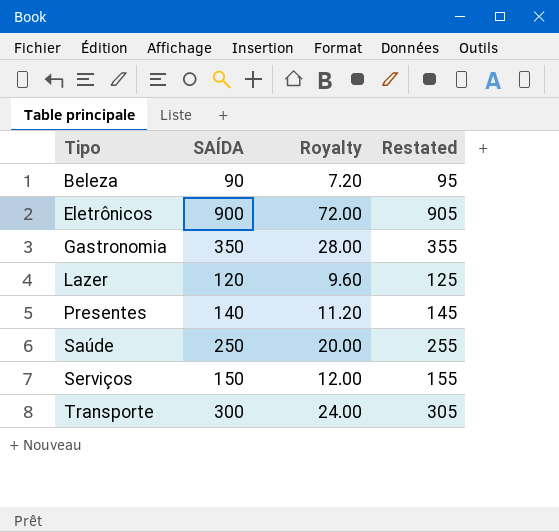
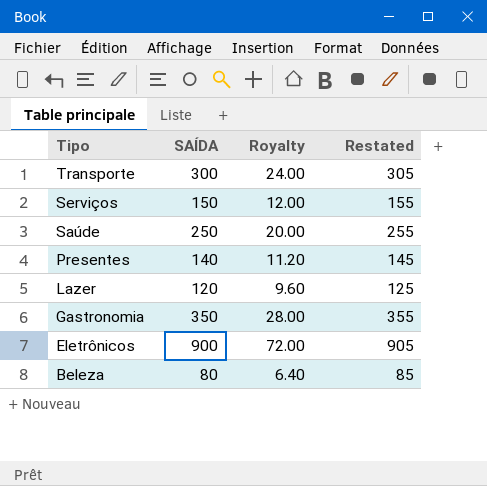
row order: Tipo ascending -> Tipo descending
Beleza | SAÍDA: 90 -> 80
Beleza | Royalty: 7.20 -> 6.40
Beleza | Restated: 95 -> 85

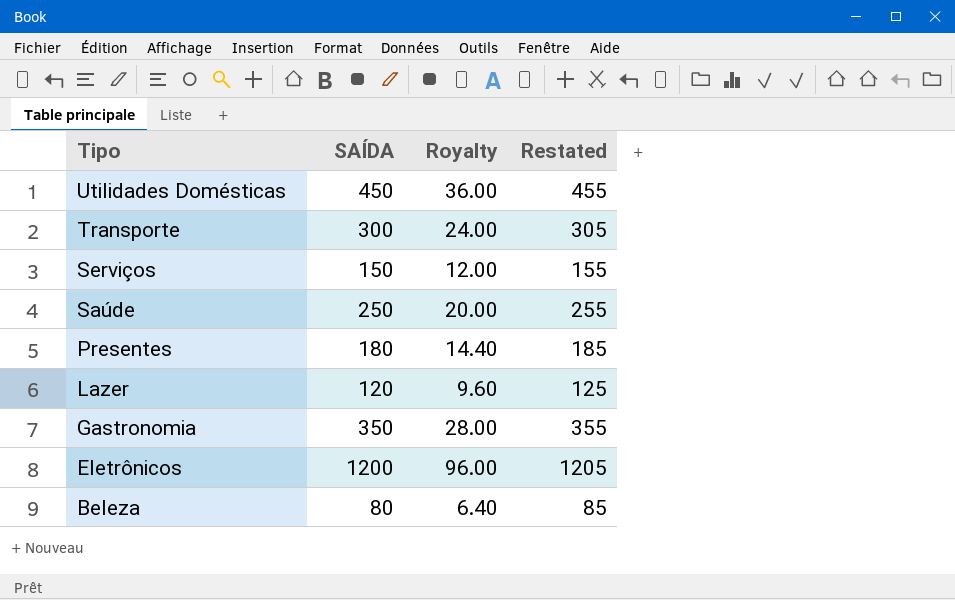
row Utilidades Domésticas: none -> 450 | 36.00 | 455
Presentes | SAÍDA: 140 -> 180
Presentes | Royalty: 11.20 -> 14.40
Presentes | Restated: 145 -> 185
Eletrônicos | SAÍDA: 900 -> 1200
Eletrônicos | Royalty: 72.00 -> 96.00
Eletrônicos | Restated: 905 -> 1205

